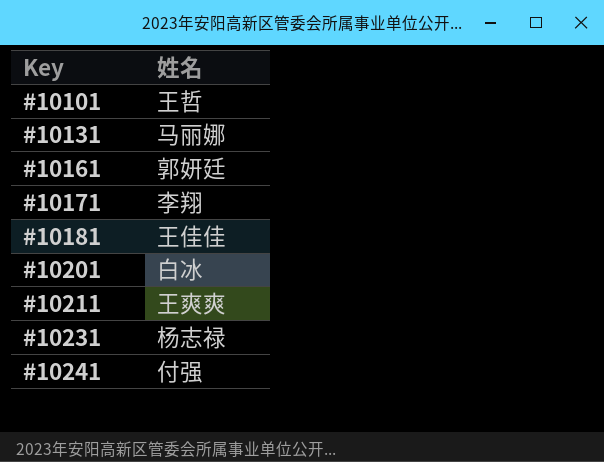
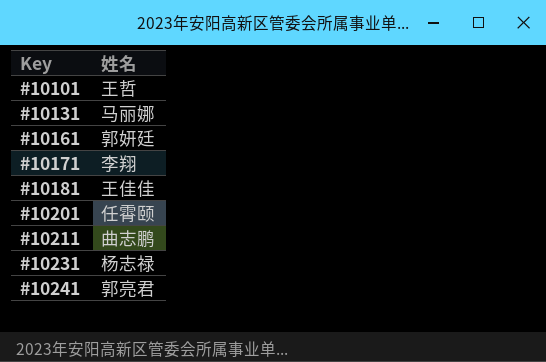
#10201 | 姓名: 白冰 -> 任霄颐
#10211 | 姓名: 王爽爽 -> 曲志鹏
#10241 | 姓名: 付强 -> 郭亮君

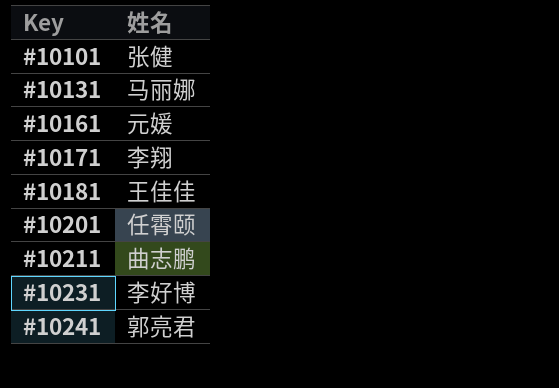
#10101 | 姓名: 王哲 -> 张健
#10161 | 姓名: 郭妍廷 -> 元媛
#10231 | 姓名: 杨志禄 -> 李好博

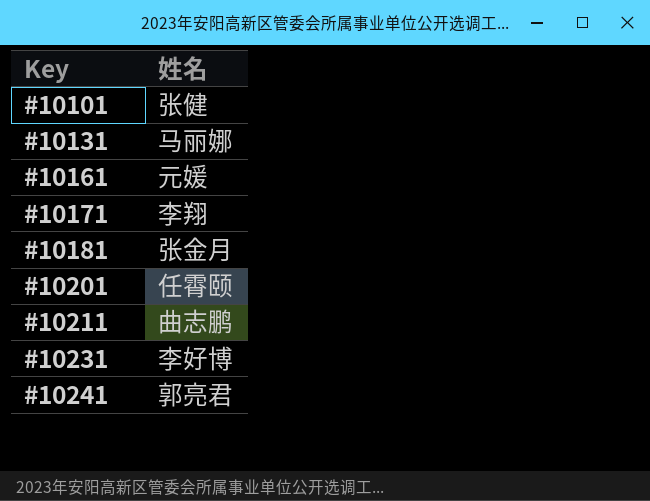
#10181 | 姓名: 王佳佳 -> 张金月

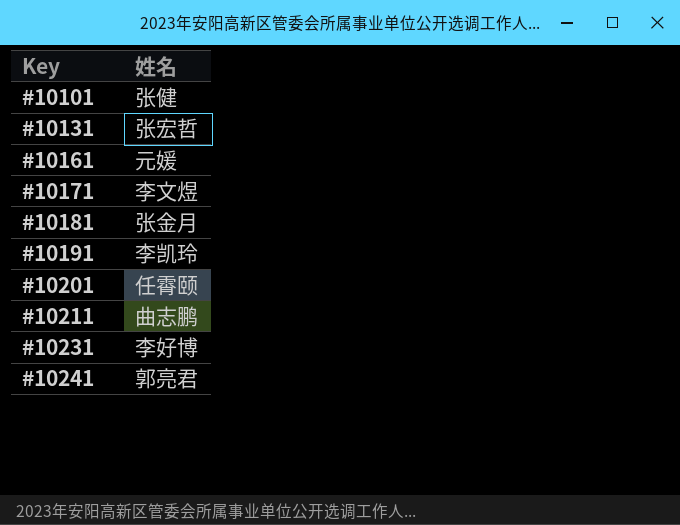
#10131 | 姓名: 马丽娜 -> 张宏哲
#10171 | 姓名: 李翔 -> 李文煜
row #10191: none -> 李凯玲

